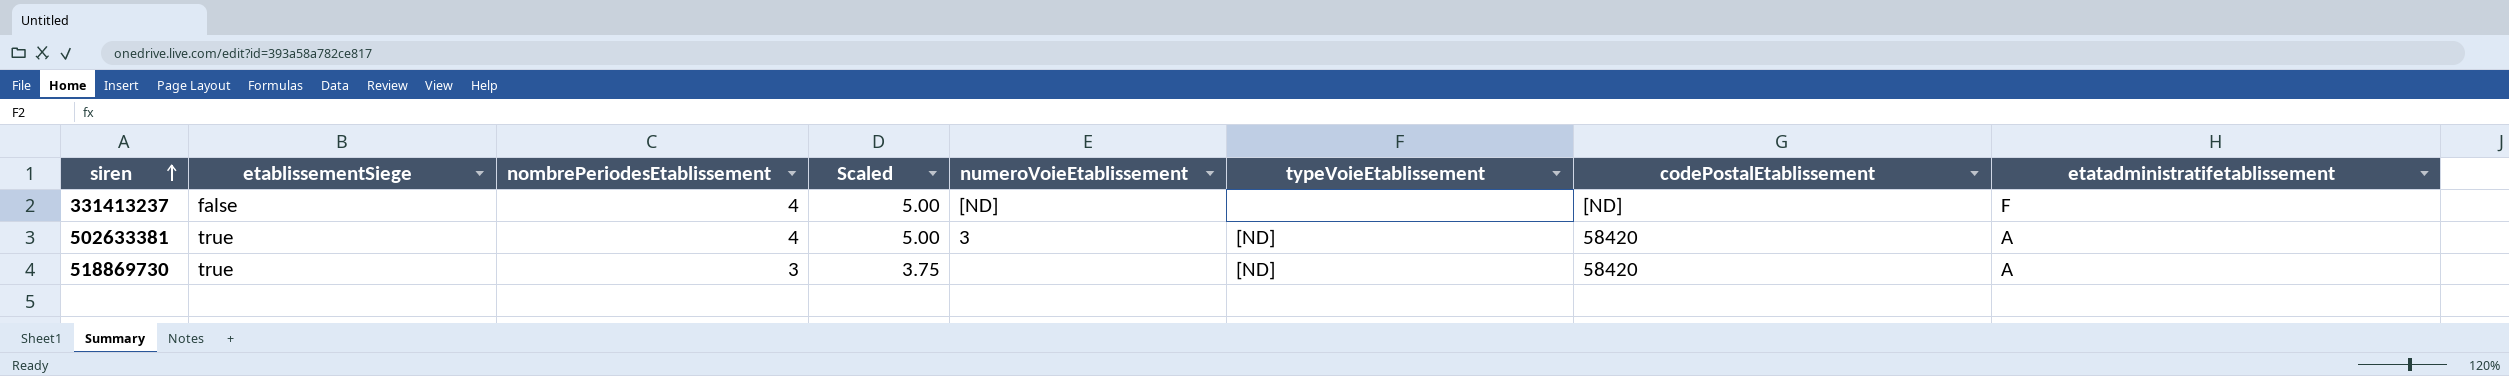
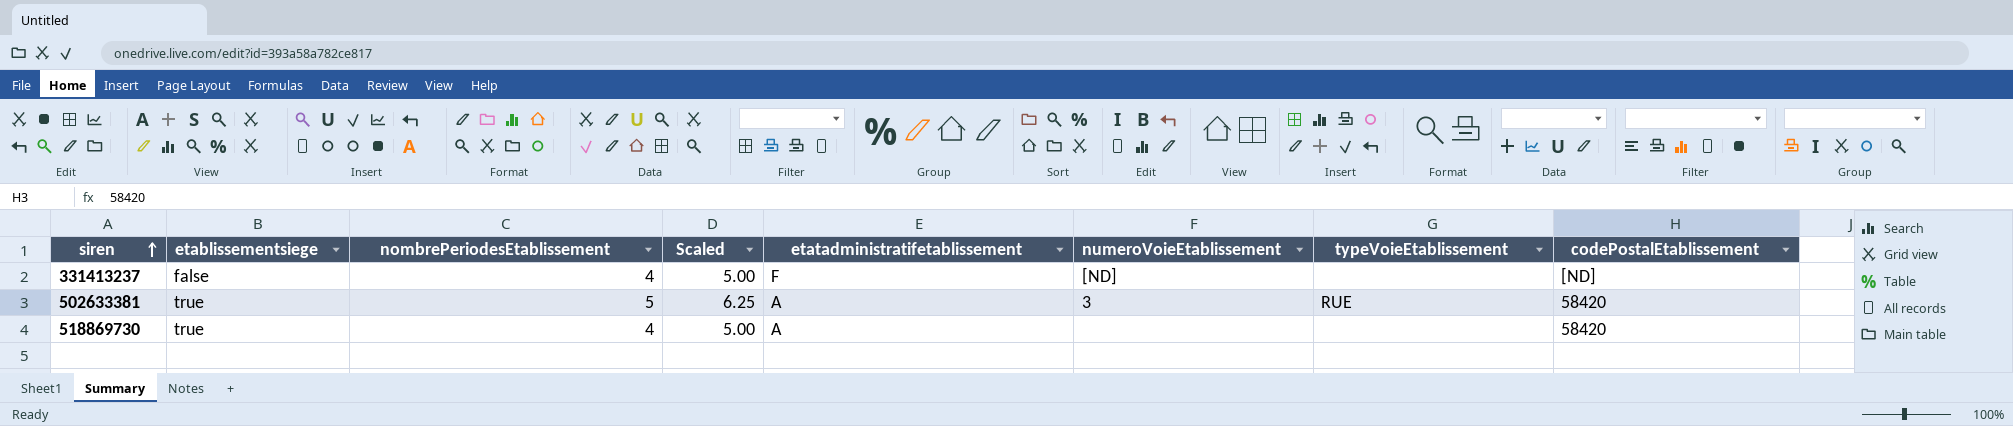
column name: etablissementSiege -> etablissementsiege
column etatadministratifetablissement | position: 8 -> 5
502633381 | nombrePeriodesEtablissement: 4 -> 5
502633381 | Scaled: 5.00 -> 6.25
502633381 | typeVoieEtablissement: [ND] -> RUE
518869730 | nombrePeriodesEtablissement: 3 -> 4
518869730 | Scaled: 3.75 -> 5.00
518869730 | typeVoieEtablissement: [ND] -> none

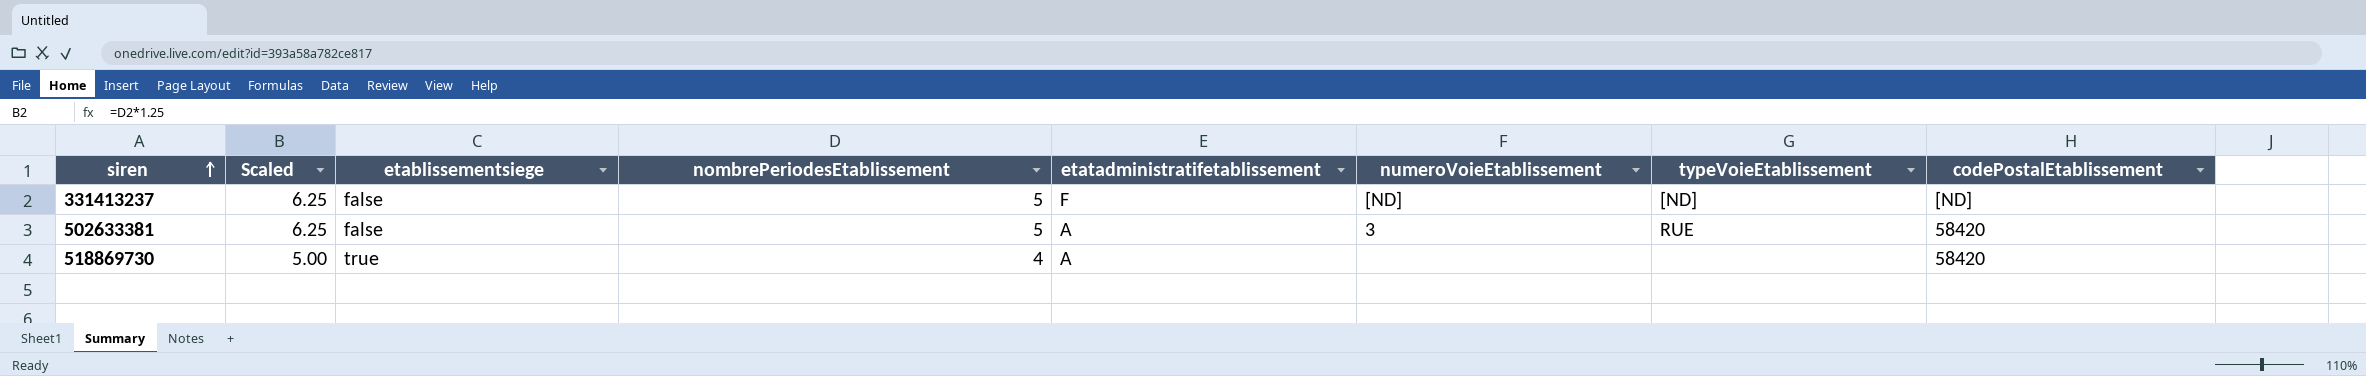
column Scaled | position: 4 -> 2
331413237 | Scaled: 5.00 -> 6.25
331413237 | nombrePeriodesEtablissement: 4 -> 5
331413237 | typeVoieEtablissement: none -> [ND]
502633381 | etablissementsiege: true -> false

